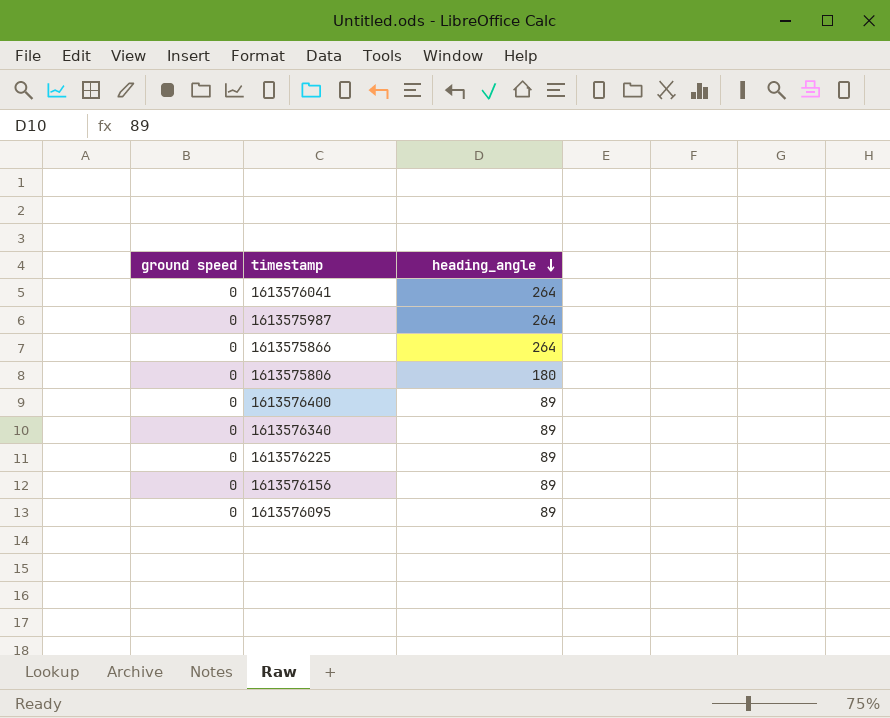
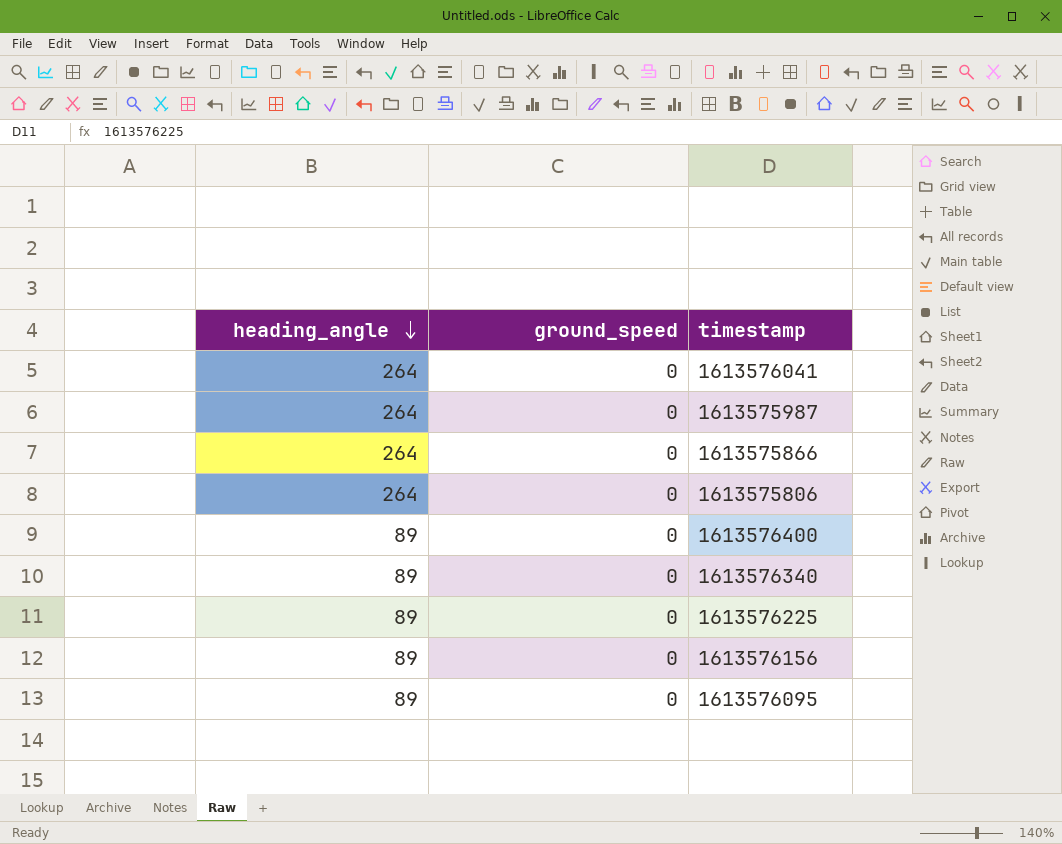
column heading_angle | position: 3 -> 1
column name: ground speed -> ground_speed
1613575806 | heading_angle: 180 -> 264

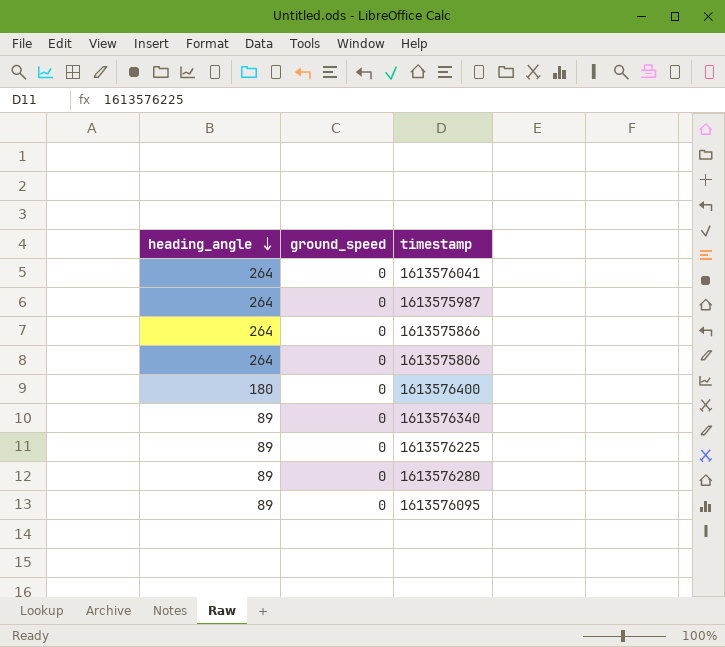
row 1613576156: 89 | 0 -> none
1613576400 | heading_angle: 89 -> 180
row 1613576280: none -> 89 | 0

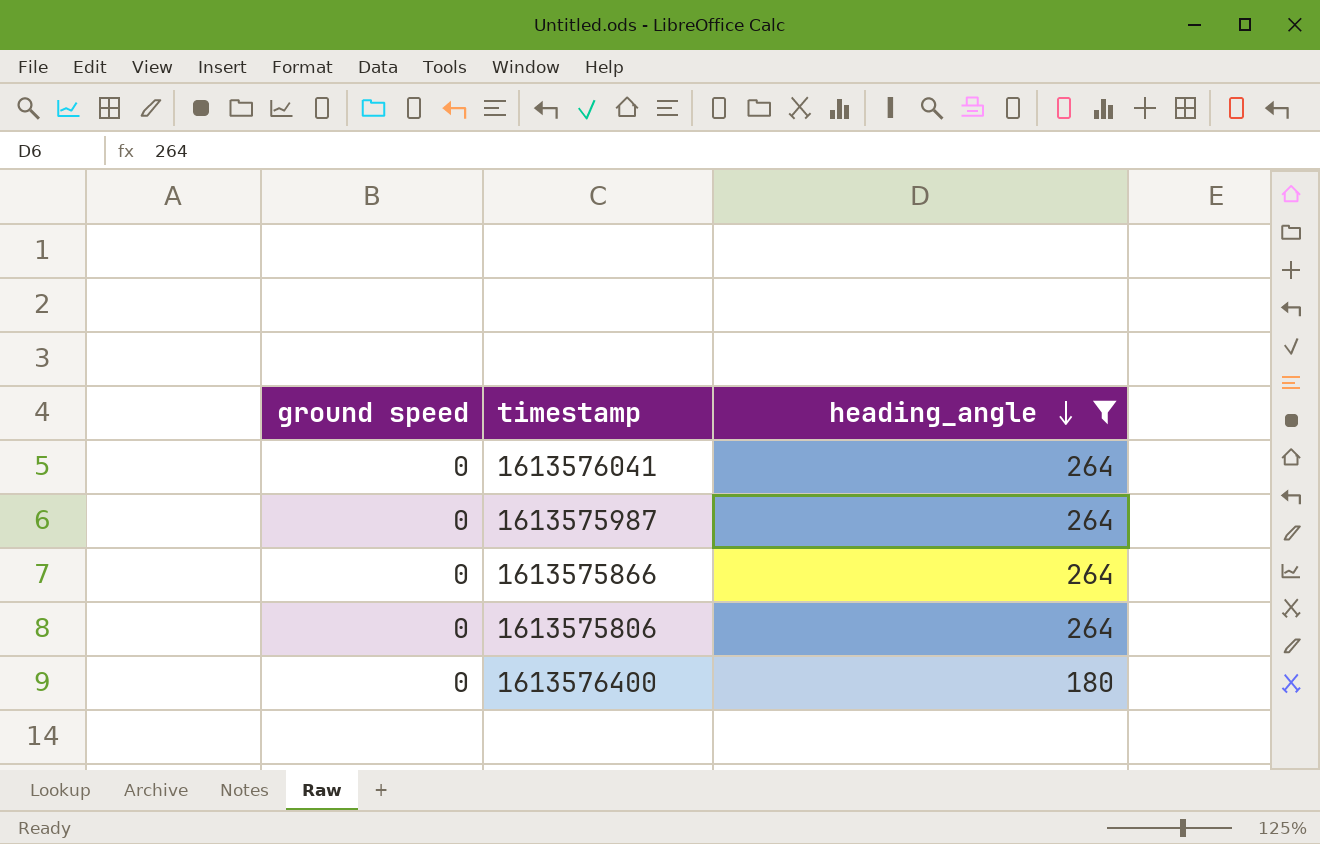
filter: none -> heading_angle != 89
column name: ground_speed -> ground speed
column heading_angle | position: 1 -> 3

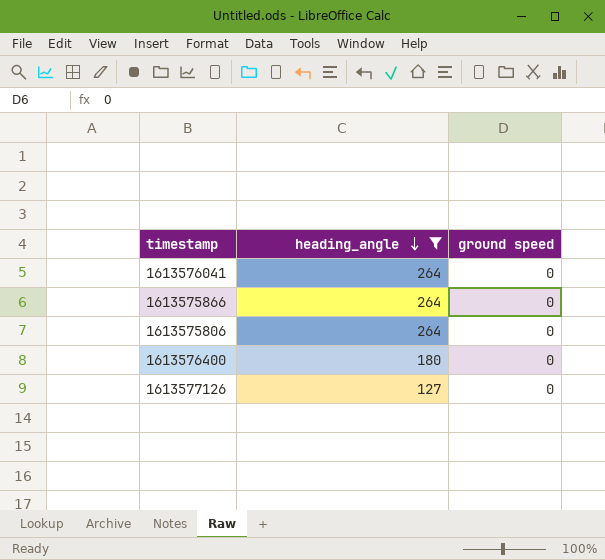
column ground speed | position: 1 -> 3
row 1613575987: 0 | 264 -> none
row 1613577126: none -> 127 | 0

